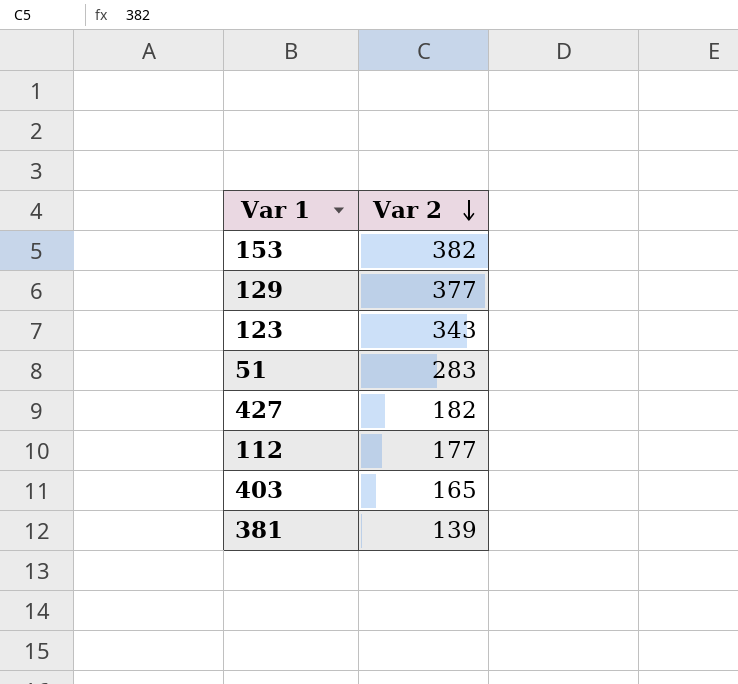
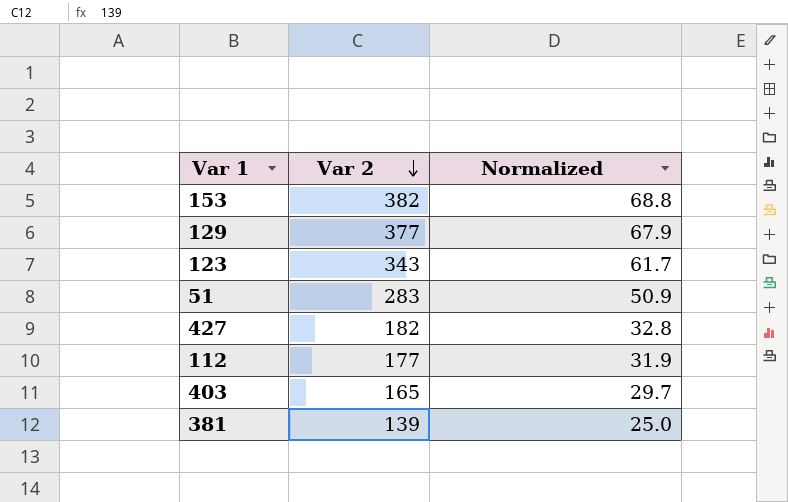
column Normalized | formula: none -> [Var 2] * 0.18

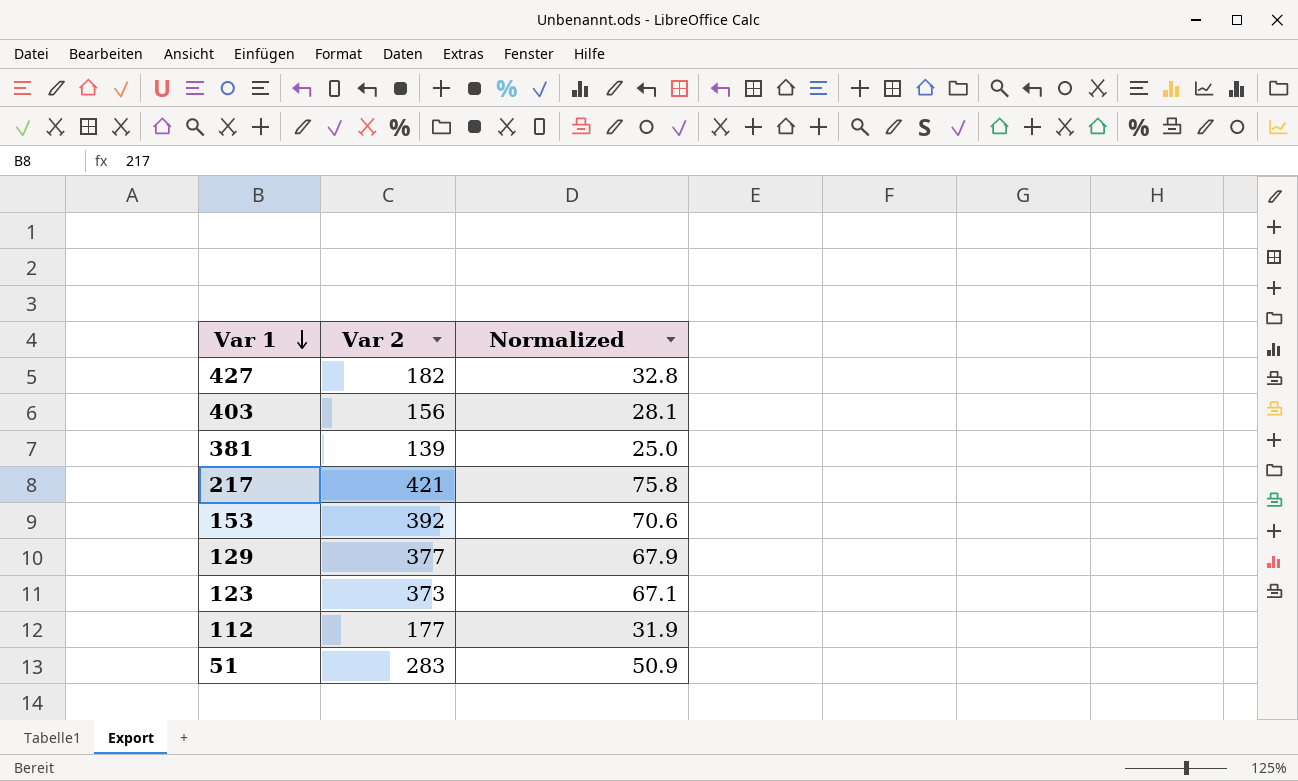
row order: Var 2 descending -> Var 1 descending
403 | Var 2: 165 -> 156
403 | Normalized: 29.7 -> 28.1
row 217: none -> 421 | 75.8
153 | Var 2: 382 -> 392
153 | Normalized: 68.8 -> 70.6
123 | Var 2: 343 -> 373
123 | Normalized: 61.7 -> 67.1

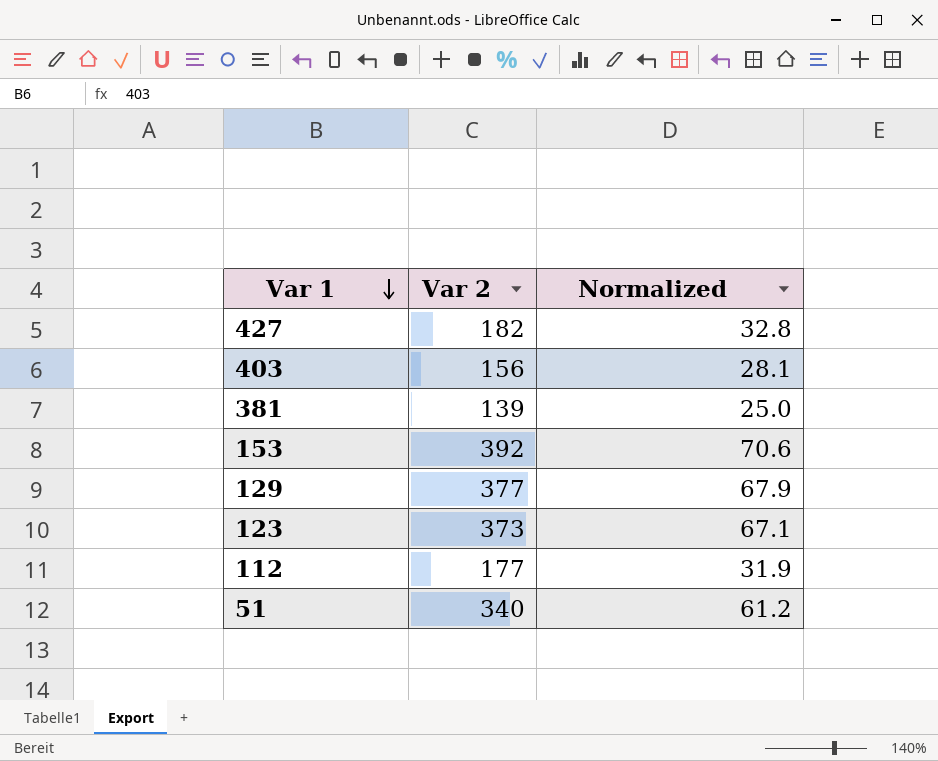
row 217: 421 | 75.8 -> none
51 | Var 2: 283 -> 340
51 | Normalized: 50.9 -> 61.2

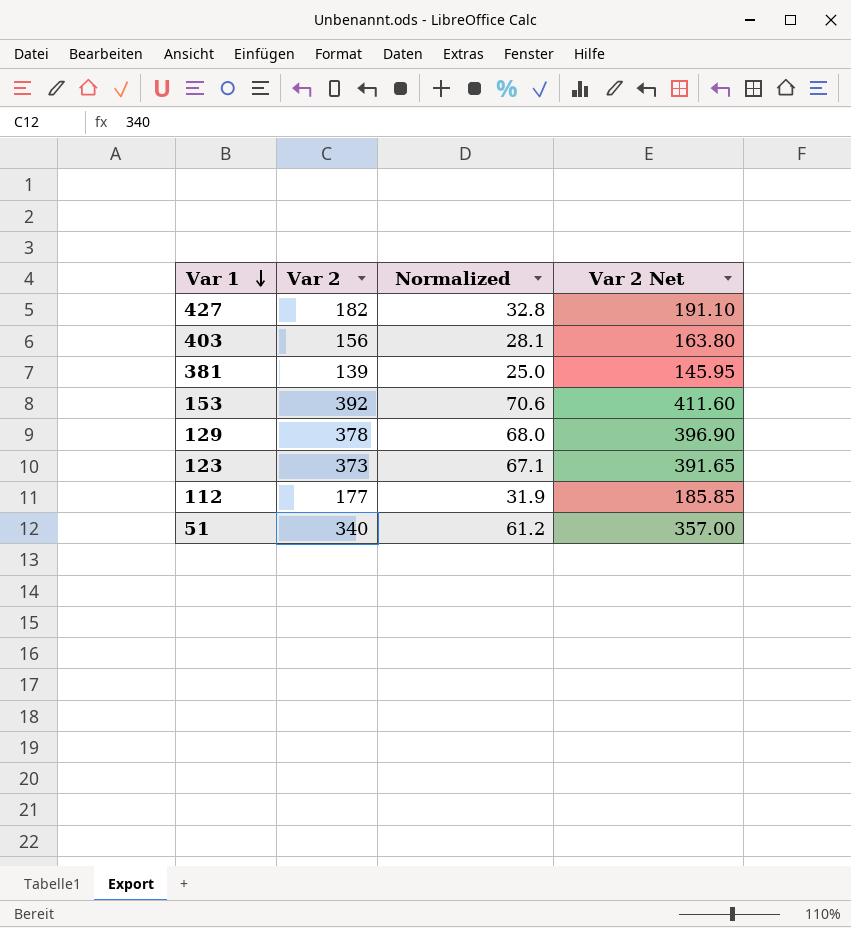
column Var 2 Net | formula: none -> [Var 2] * 1.05
129 | Var 2: 377 -> 378
129 | Normalized: 67.9 -> 68.0

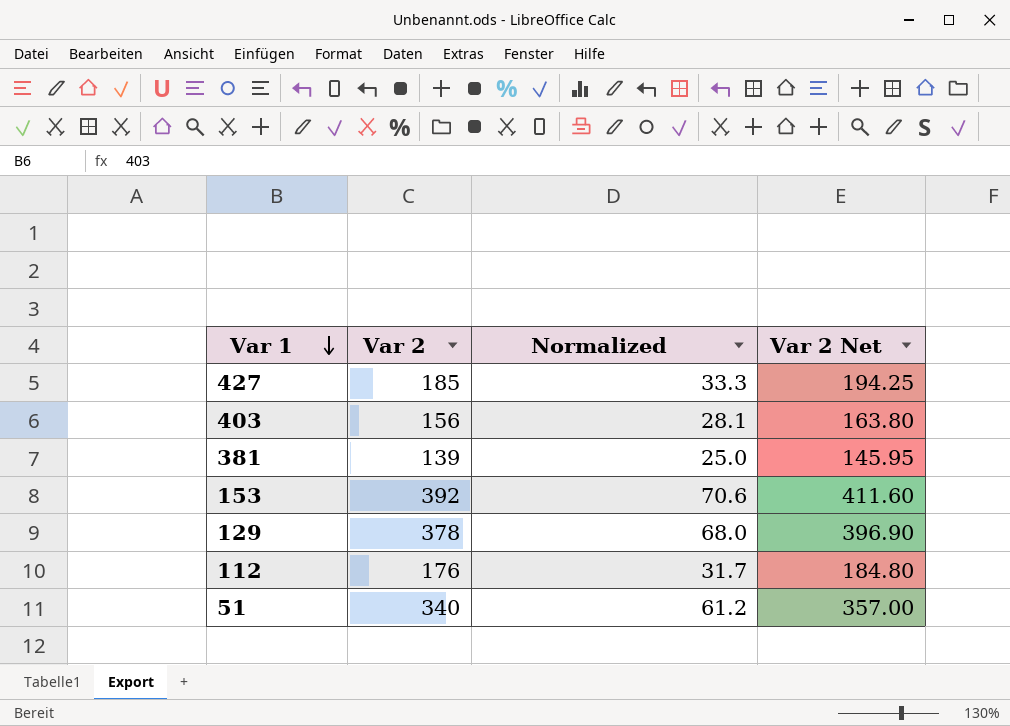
row 123: 373 | 67.1 | 391.65 -> none
427 | Var 2: 182 -> 185
427 | Normalized: 32.8 -> 33.3
427 | Var 2 Net: 191.10 -> 194.25
112 | Var 2: 177 -> 176
112 | Normalized: 31.9 -> 31.7
112 | Var 2 Net: 185.85 -> 184.80

